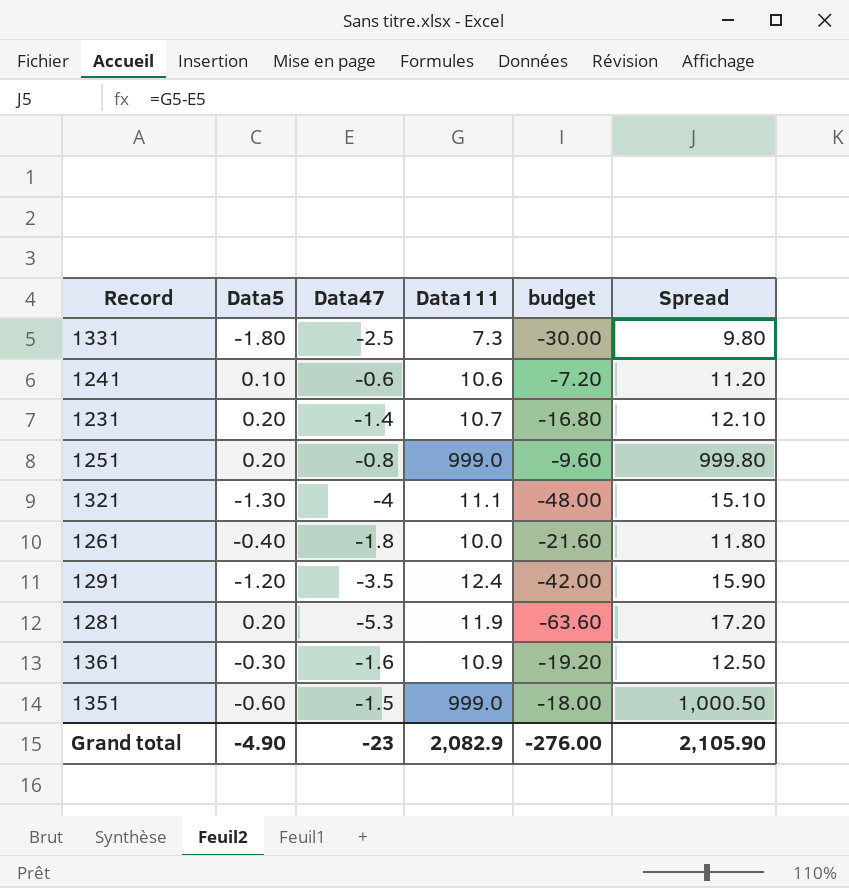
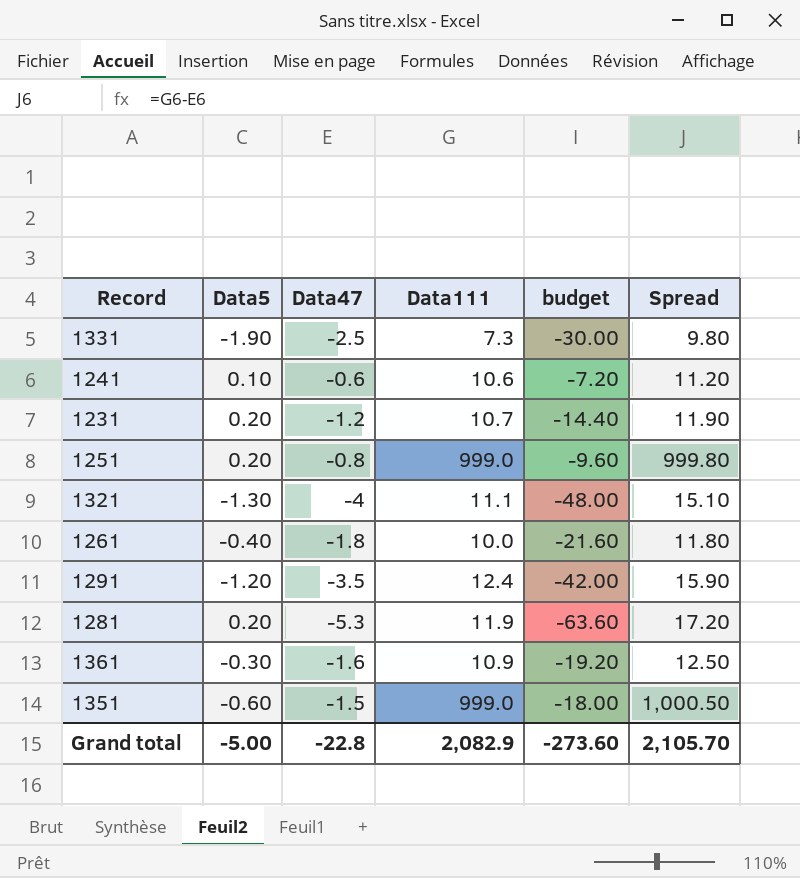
1331 | Data5: -1.80 -> -1.90
1231 | Data47: -1.4 -> -1.2
1231 | budget: -16.80 -> -14.40
1231 | Spread: 12.10 -> 11.90
Grand total | Data5: -4.90 -> -5.00
Grand total | Data47: -23 -> -22.8
Grand total | budget: -276.00 -> -273.60
Grand total | Spread: 2,105.90 -> 2,105.70

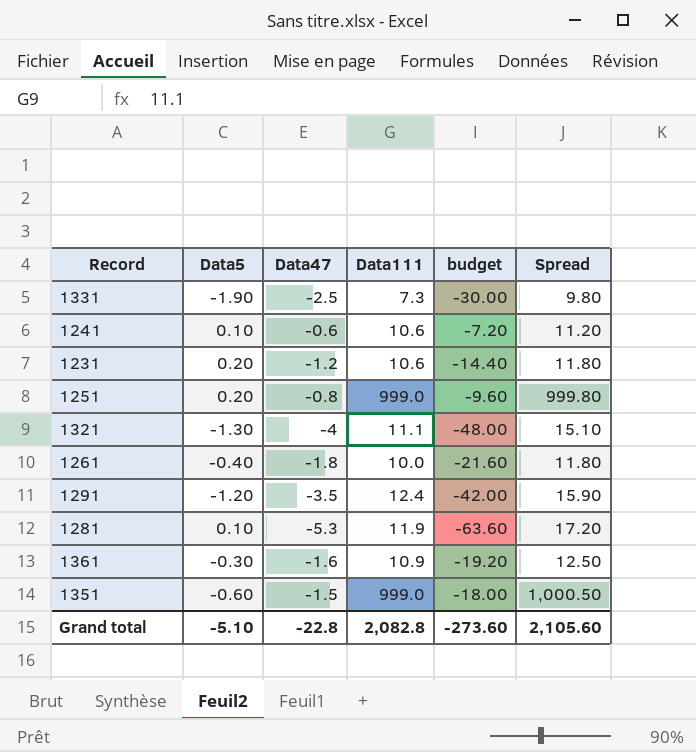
1231 | Data111: 10.7 -> 10.6
1231 | Spread: 11.90 -> 11.80
1281 | Data5: 0.20 -> 0.10
Grand total | Data5: -5.00 -> -5.10
Grand total | Data111: 2,082.9 -> 2,082.8
Grand total | Spread: 2,105.70 -> 2,105.60

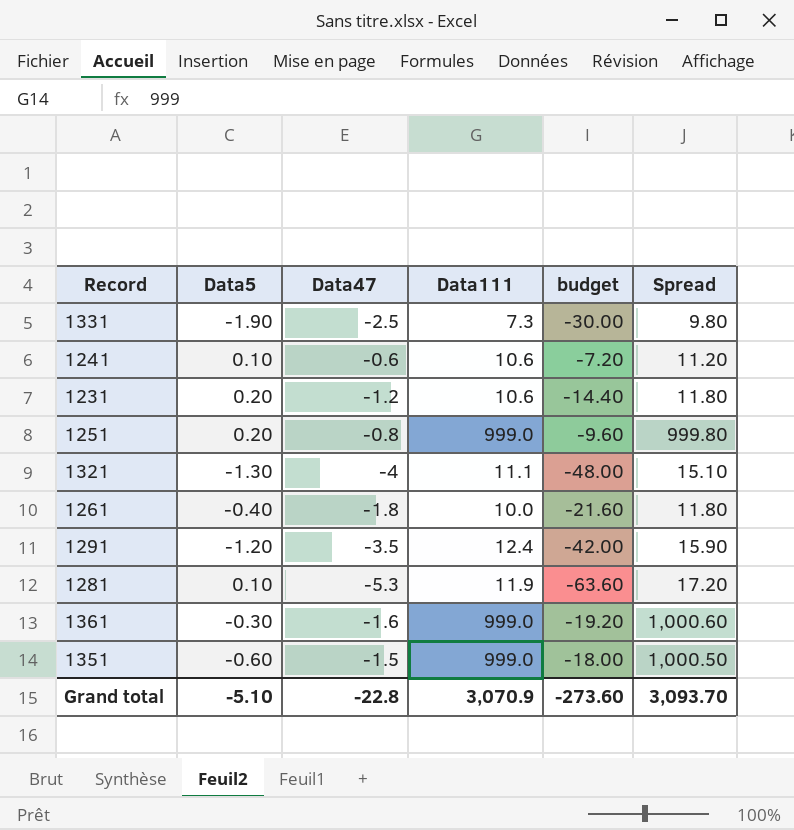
1361 | Data111: 10.9 -> 999.0
1361 | Spread: 12.50 -> 1,000.60
Grand total | Data111: 2,082.8 -> 3,070.9
Grand total | Spread: 2,105.60 -> 3,093.70

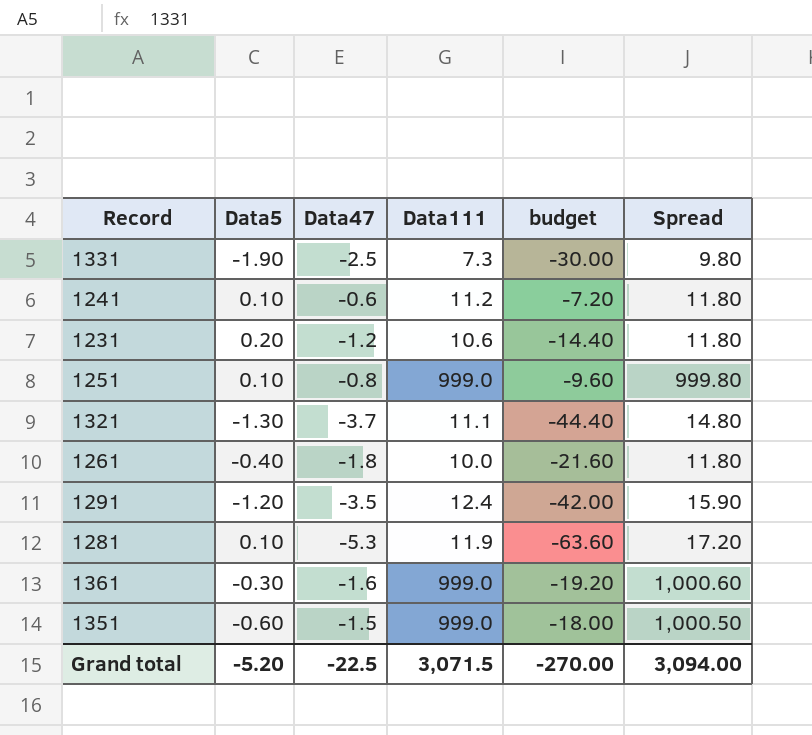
1241 | Data111: 10.6 -> 11.2
1241 | Spread: 11.20 -> 11.80
1251 | Data5: 0.20 -> 0.10
1321 | Data47: -4 -> -3.7
1321 | budget: -48.00 -> -44.40
1321 | Spread: 15.10 -> 14.80
Grand total | Data5: -5.10 -> -5.20
Grand total | Data47: -22.8 -> -22.5
Grand total | Data111: 3,070.9 -> 3,071.5
Grand total | budget: -273.60 -> -270.00
Grand total | Spread: 3,093.70 -> 3,094.00

